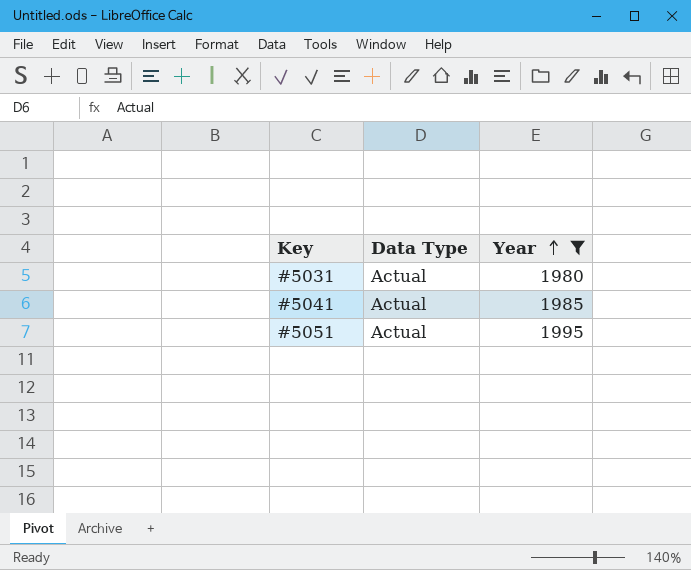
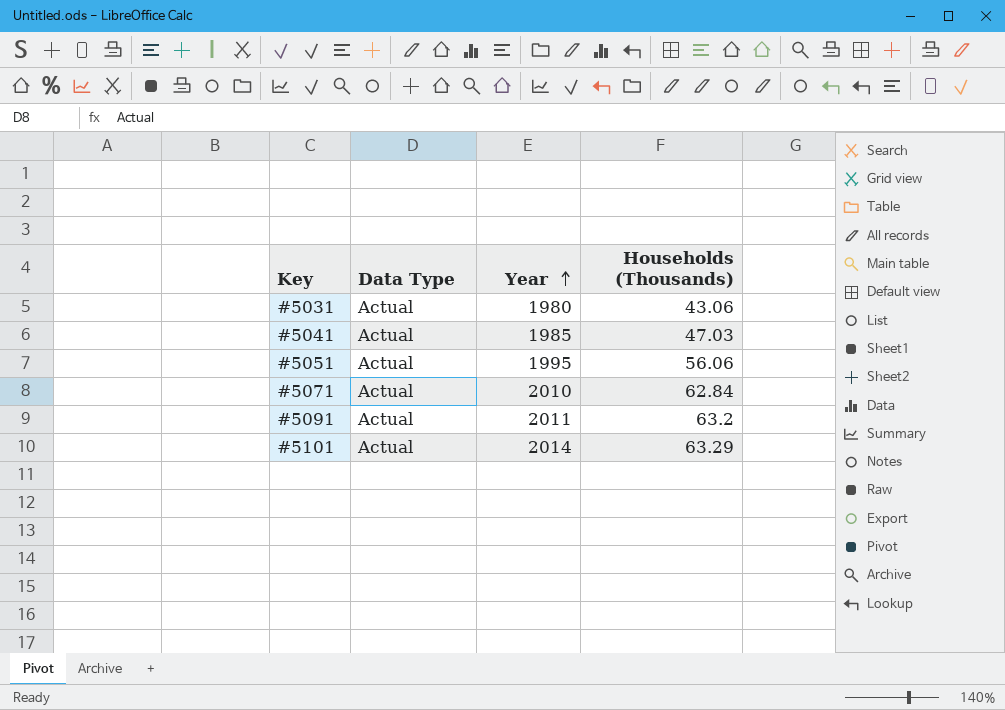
filter: Year <= 1995 -> none
column Households (Thousands) | position: none -> 4

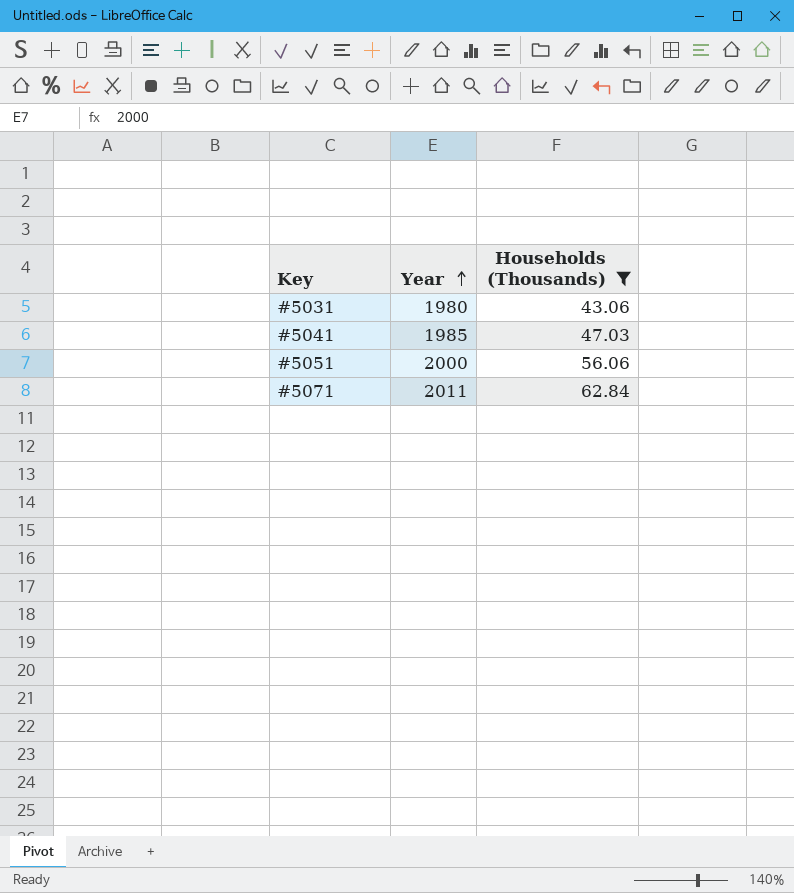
filter: none -> Households (Thousands) <= 62.84
column Data Type | position: 2 -> none
#5051 | Year: 1995 -> 2000
#5071 | Year: 2010 -> 2011

